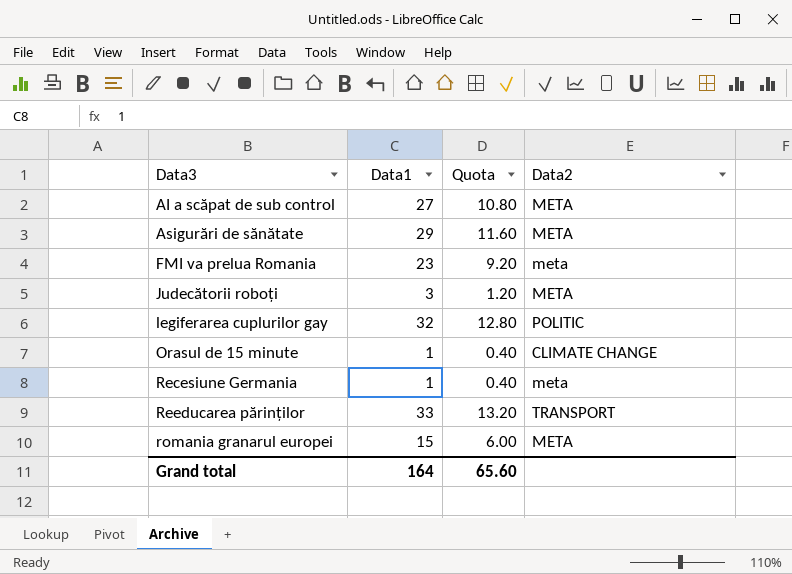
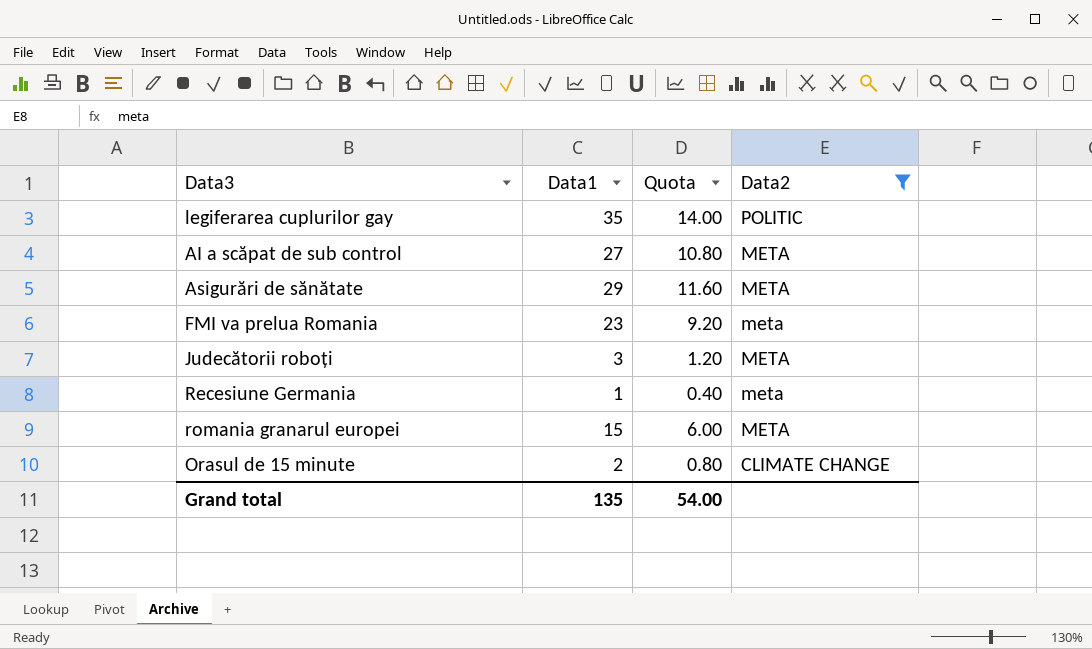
filter: none -> Data2 != TRANSPORT
row order: Data3 ascending -> Data2 descending
legiferarea cuplurilor gay | Data1: 32 -> 35
legiferarea cuplurilor gay | Quota: 12.80 -> 14.00
Orasul de 15 minute | Data1: 1 -> 2
Orasul de 15 minute | Quota: 0.40 -> 0.80
Grand total | Data1: 164 -> 135
Grand total | Quota: 65.60 -> 54.00

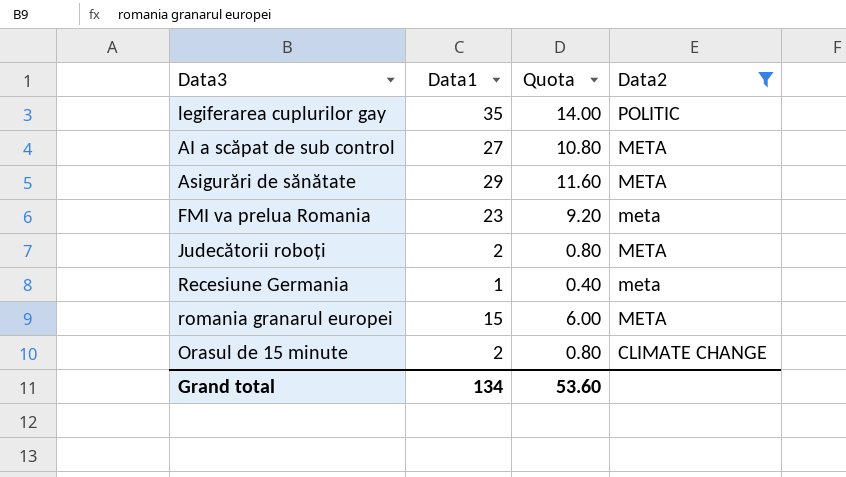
Judecătorii roboți | Data1: 3 -> 2
Judecătorii roboți | Quota: 1.20 -> 0.80
Grand total | Data1: 135 -> 134
Grand total | Quota: 54.00 -> 53.60

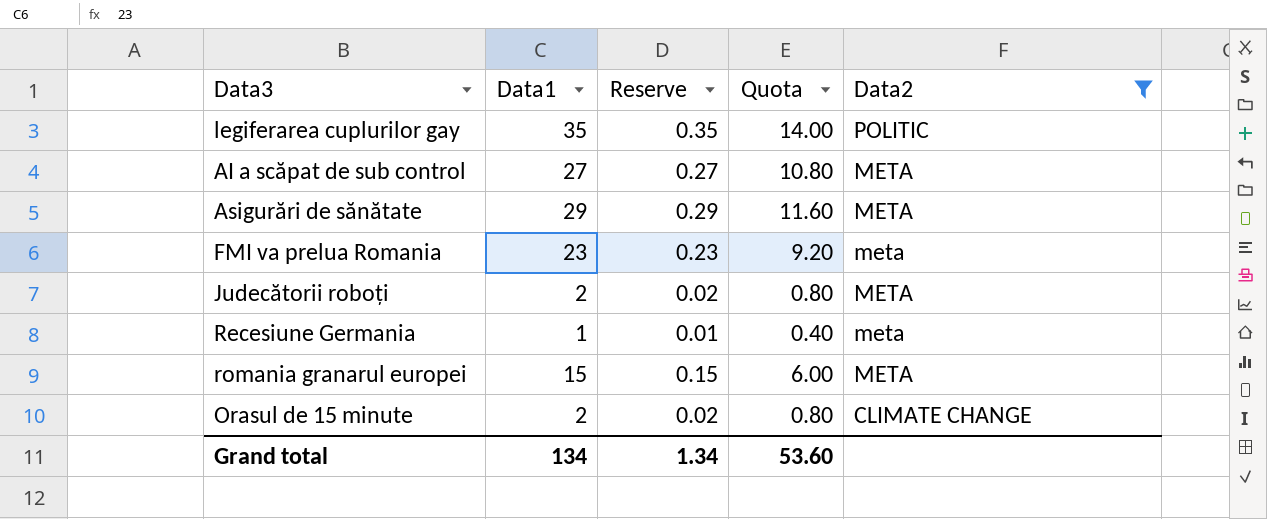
column Reserve | formula: none -> [Data1] * 0.01

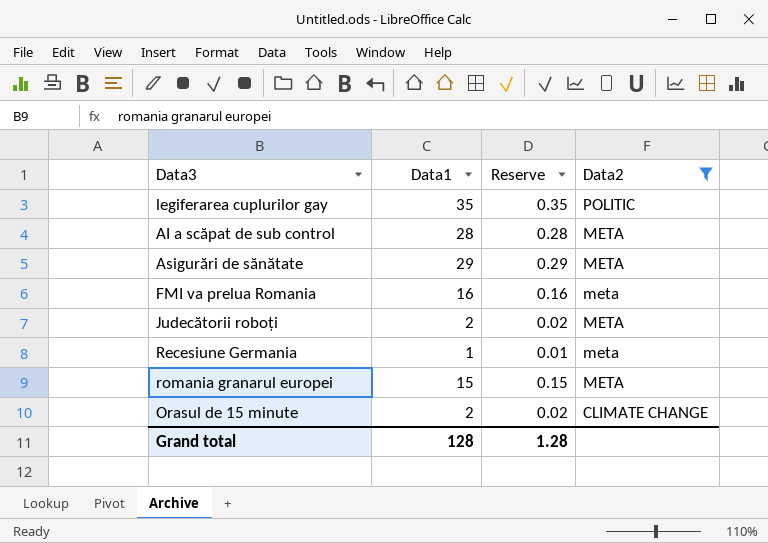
column Quota | formula: [Data1] * 0.4 -> none
AI a scăpat de sub control | Data1: 27 -> 28
AI a scăpat de sub control | Reserve: 0.27 -> 0.28
FMI va prelua Romania | Data1: 23 -> 16
FMI va prelua Romania | Reserve: 0.23 -> 0.16
Grand total | Data1: 134 -> 128
Grand total | Reserve: 1.34 -> 1.28

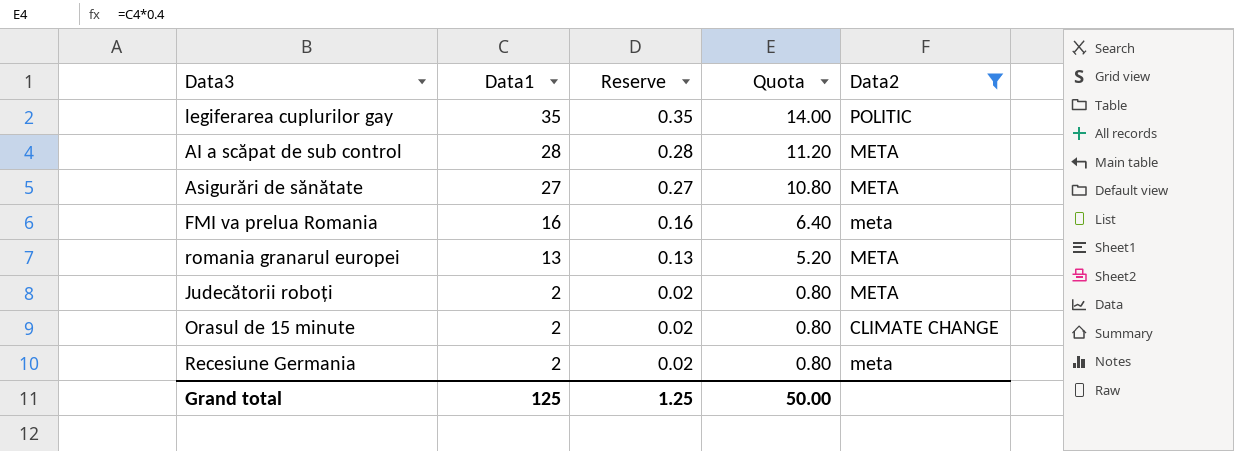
row order: Data2 descending -> Data1 descending
column Quota | formula: none -> [Data1] * 0.4
Asigurări de sănătate | Data1: 29 -> 27
Asigurări de sănătate | Reserve: 0.29 -> 0.27
romania granarul europei | Data1: 15 -> 13
romania granarul europei | Reserve: 0.15 -> 0.13
Recesiune Germania | Data1: 1 -> 2
Recesiune Germania | Reserve: 0.01 -> 0.02
Grand total | Data1: 128 -> 125
Grand total | Reserve: 1.28 -> 1.25

